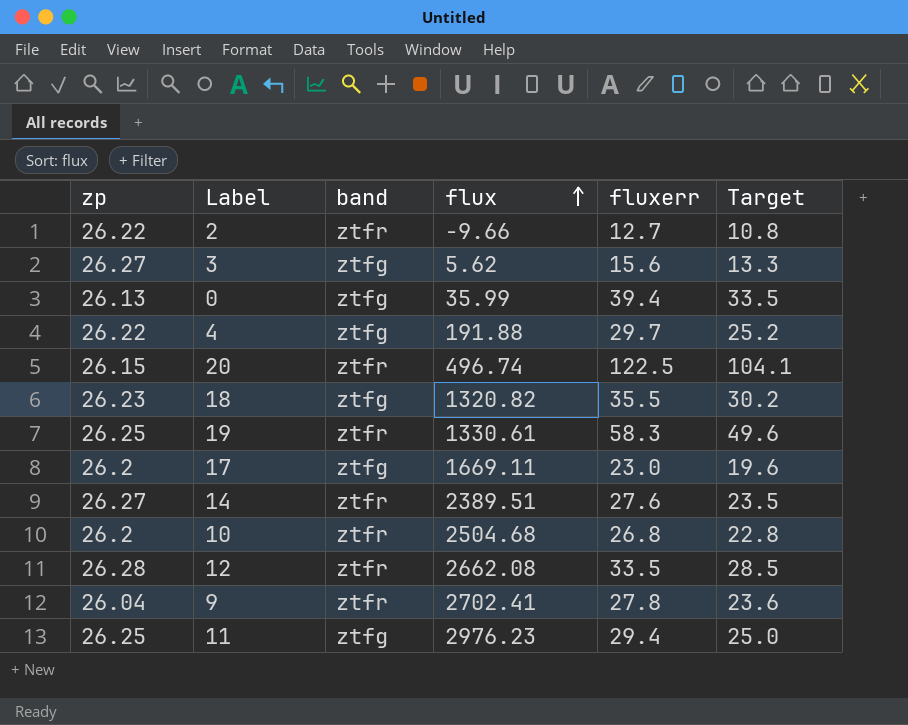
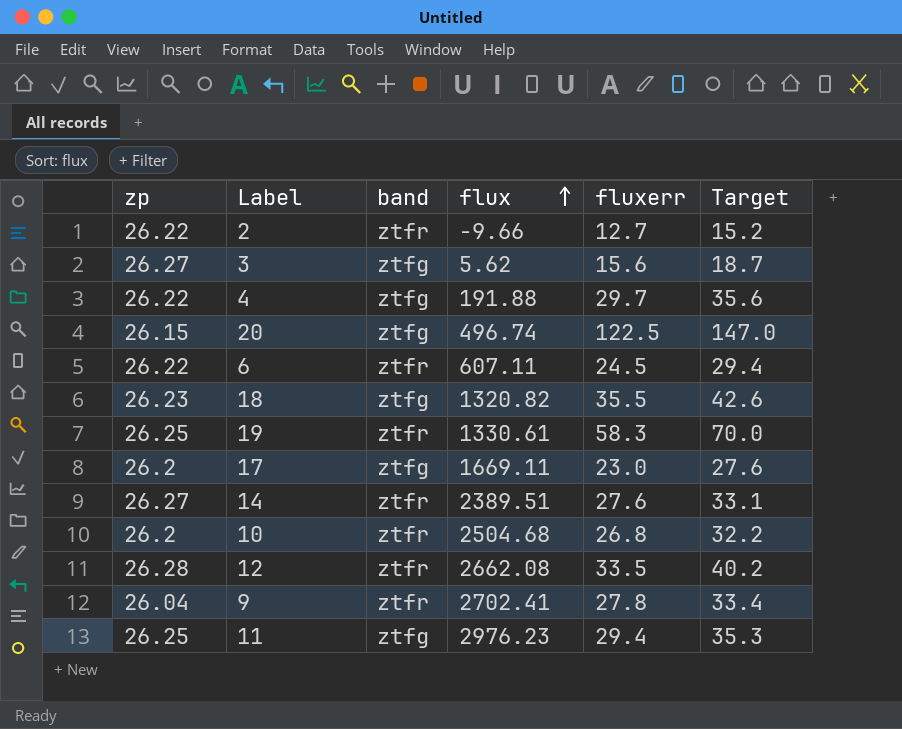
column Target | formula: [fluxerr] * 0.85 -> [fluxerr] * 1.2
row 0: 26.13 | ztfg | 35.99 | 39.4 | 33.5 -> none
20 | band: ztfr -> ztfg
row 6: none -> 26.22 | ztfr | 607.11 | 24.5 | 29.4

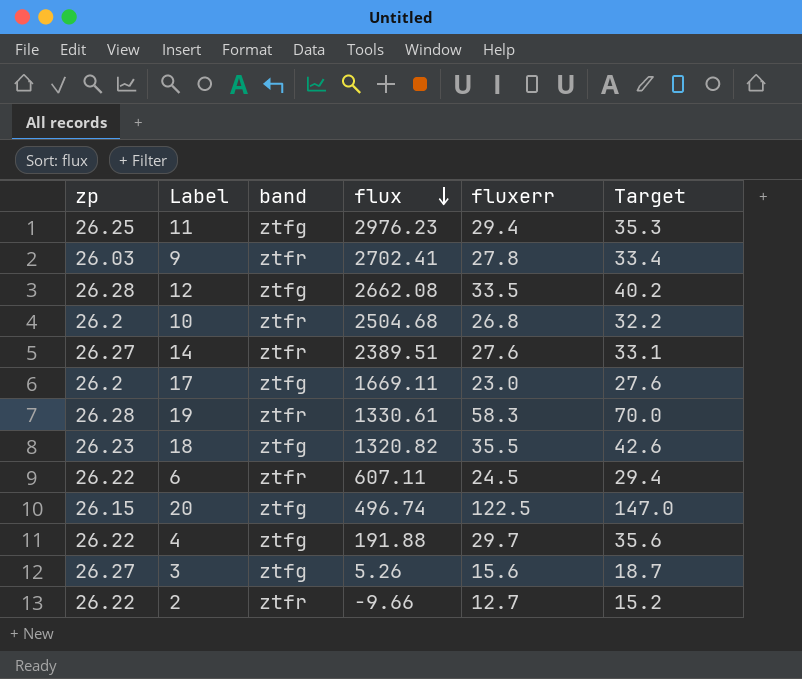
row order: flux ascending -> flux descending
9 | zp: 26.04 -> 26.03
12 | band: ztfr -> ztfg
19 | zp: 26.25 -> 26.28
3 | flux: 5.62 -> 5.26

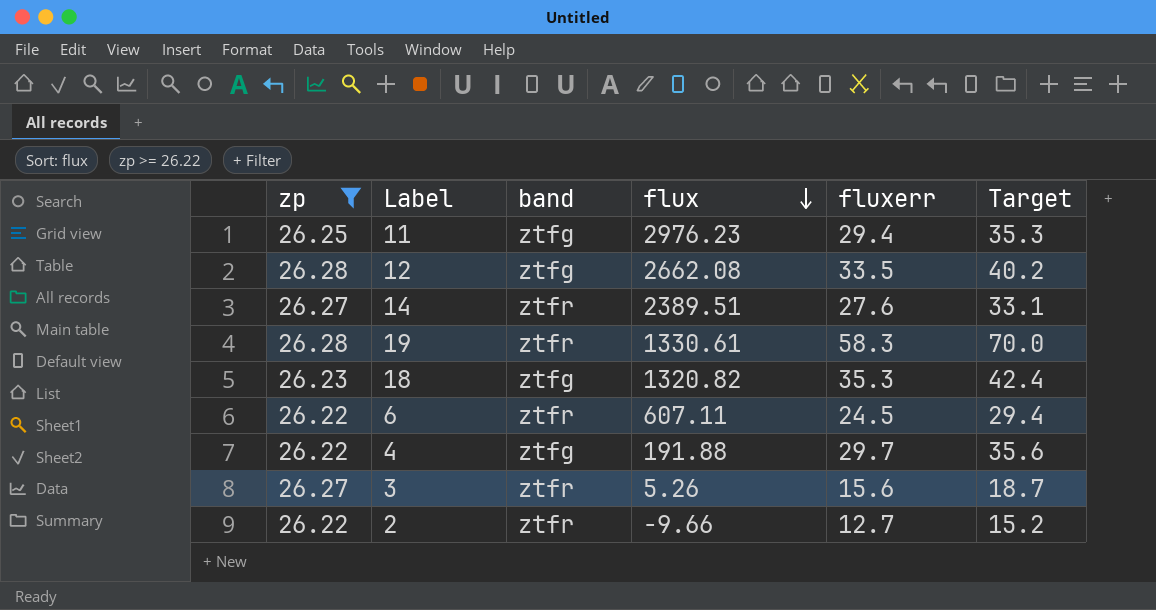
filter: none -> zp >= 26.22
18 | fluxerr: 35.5 -> 35.3
18 | Target: 42.6 -> 42.4
3 | band: ztfg -> ztfr

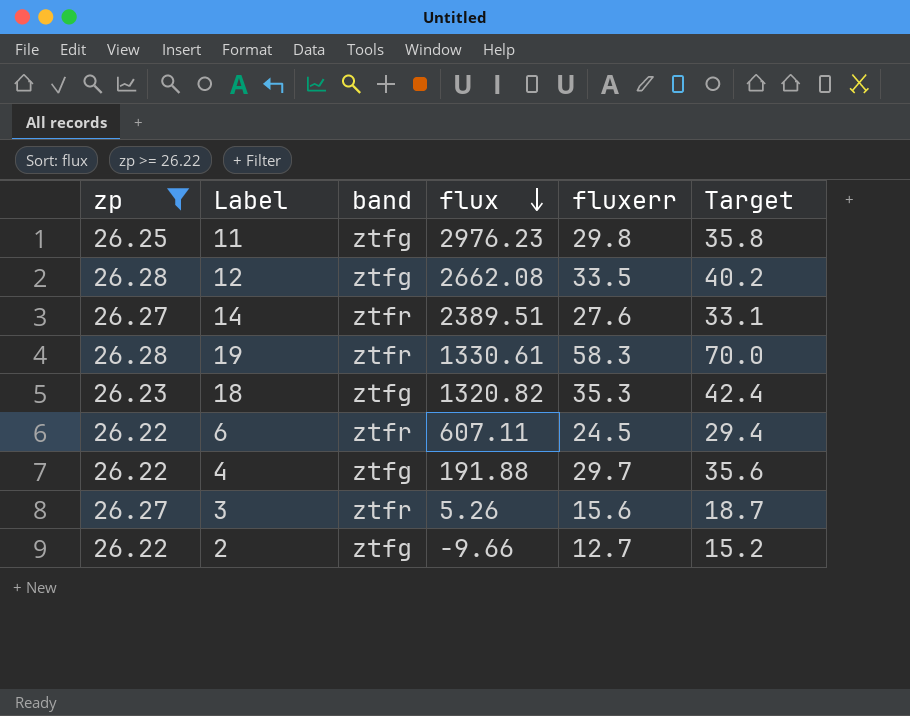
11 | fluxerr: 29.4 -> 29.8
11 | Target: 35.3 -> 35.8
2 | band: ztfr -> ztfg

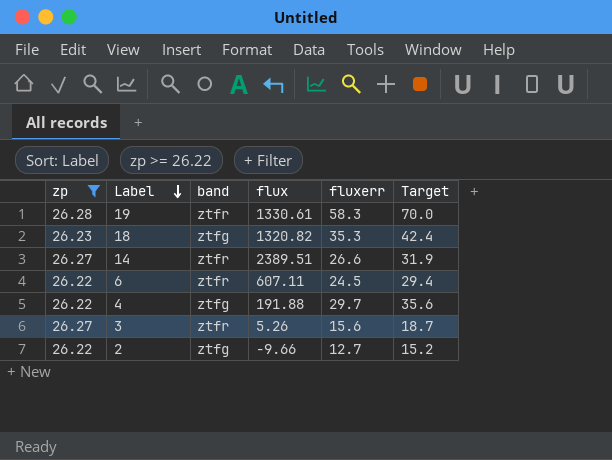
row order: flux descending -> Label descending
row 11: 26.25 | ztfg | 2976.23 | 29.8 | 35.8 -> none
row 12: 26.28 | ztfg | 2662.08 | 33.5 | 40.2 -> none
14 | fluxerr: 27.6 -> 26.6
14 | Target: 33.1 -> 31.9

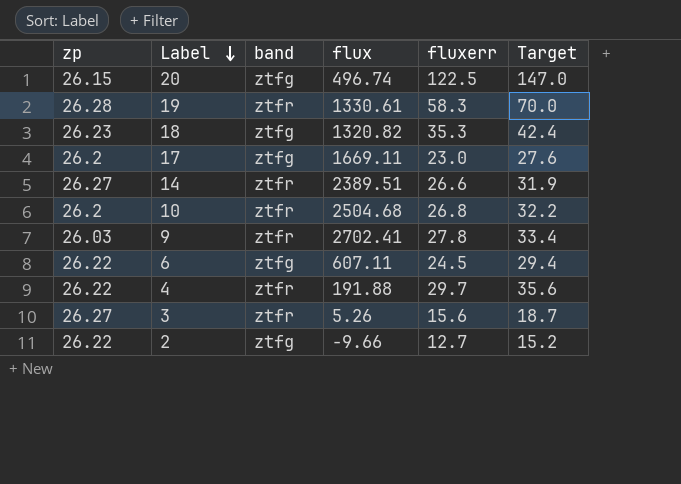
filter: zp >= 26.22 -> none
6 | band: ztfr -> ztfg
4 | band: ztfg -> ztfr

